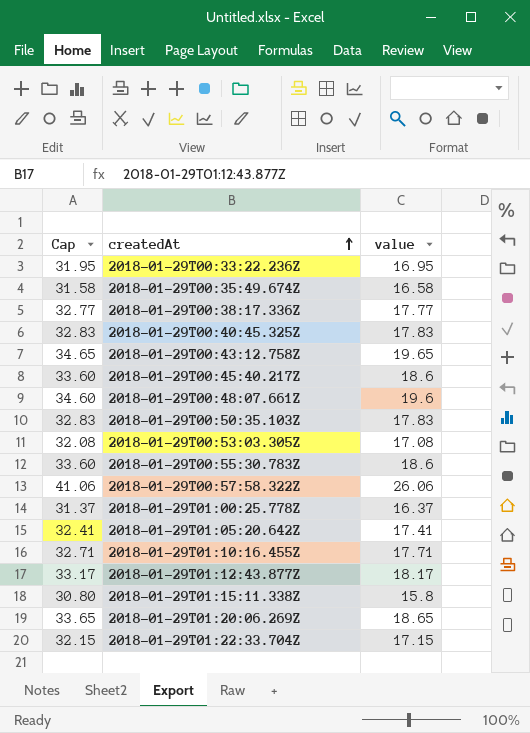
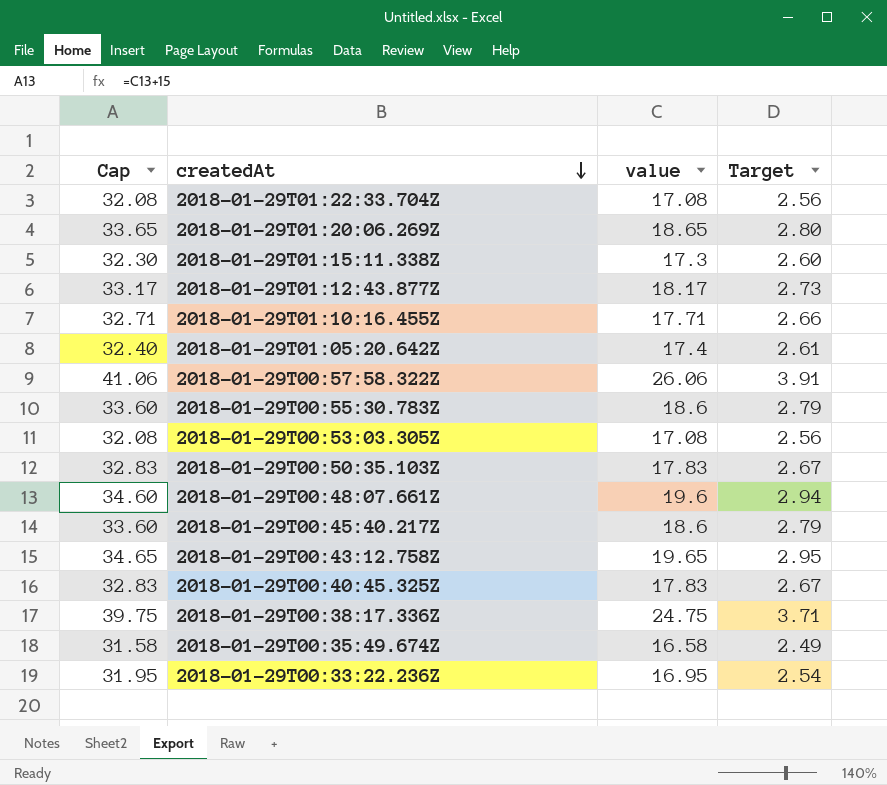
row order: createdAt ascending -> createdAt descending
column Target | formula: none -> [value] * 0.15
row 2018-01-29T01:00:25.778Z: 31.37 | 16.37 -> none
2018-01-29T01:22:33.704Z | Cap: 32.15 -> 32.08
2018-01-29T01:22:33.704Z | value: 17.15 -> 17.08
2018-01-29T01:15:11.338Z | Cap: 30.80 -> 32.30
2018-01-29T01:15:11.338Z | value: 15.8 -> 17.3
2018-01-29T01:05:20.642Z | Cap: 32.41 -> 32.40
2018-01-29T01:05:20.642Z | value: 17.41 -> 17.4
2018-01-29T00:38:17.336Z | Cap: 32.77 -> 39.75
2018-01-29T00:38:17.336Z | value: 17.77 -> 24.75

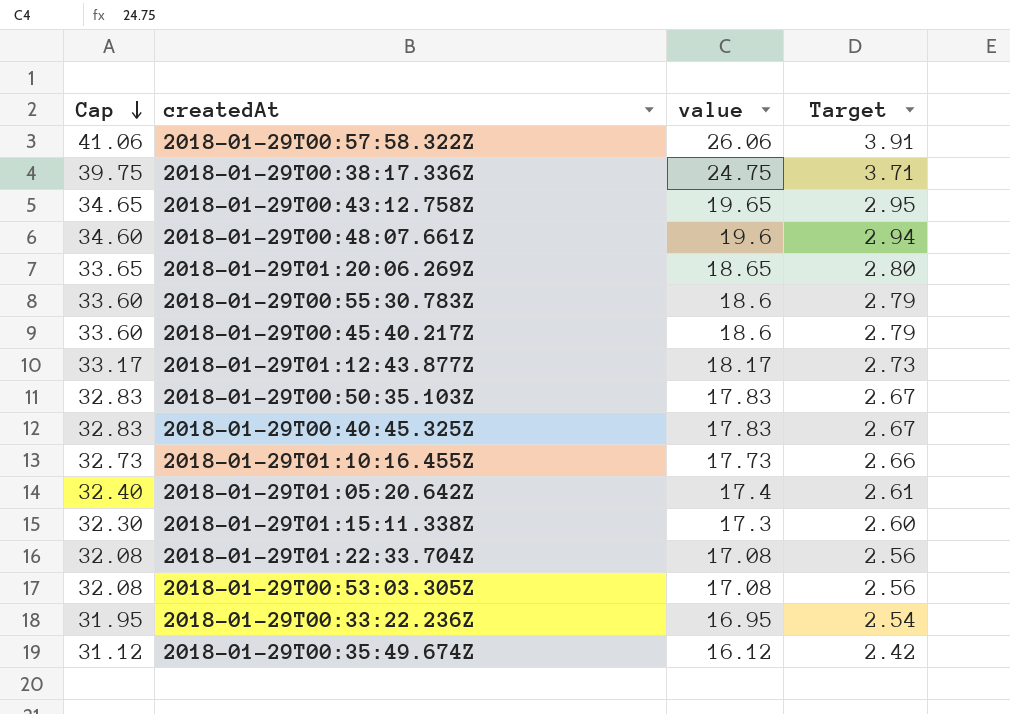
row order: createdAt descending -> Cap descending
2018-01-29T01:10:16.455Z | Cap: 32.71 -> 32.73
2018-01-29T01:10:16.455Z | value: 17.71 -> 17.73
2018-01-29T00:35:49.674Z | Cap: 31.58 -> 31.12
2018-01-29T00:35:49.674Z | value: 16.58 -> 16.12
2018-01-29T00:35:49.674Z | Target: 2.49 -> 2.42

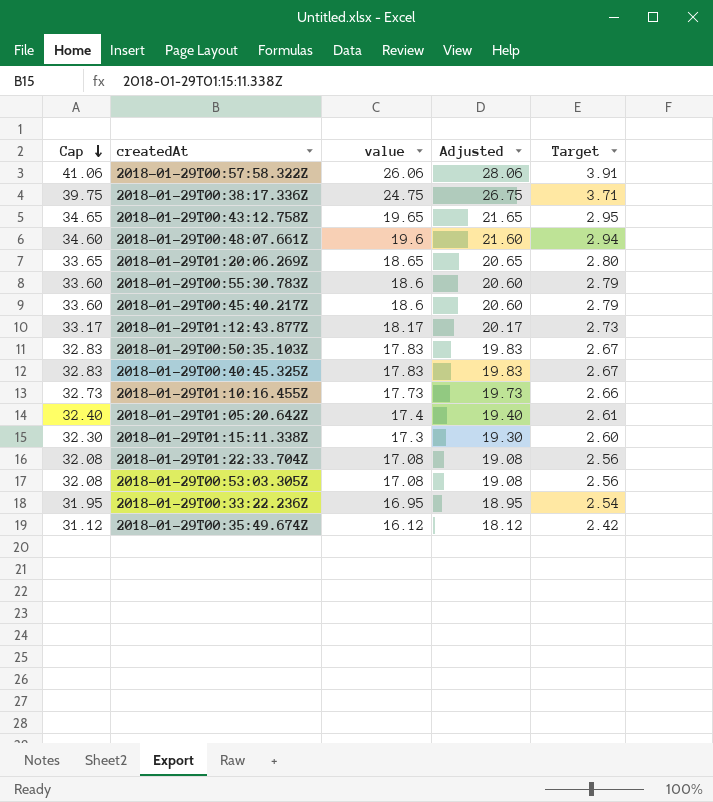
column Adjusted | formula: none -> [value] + 2

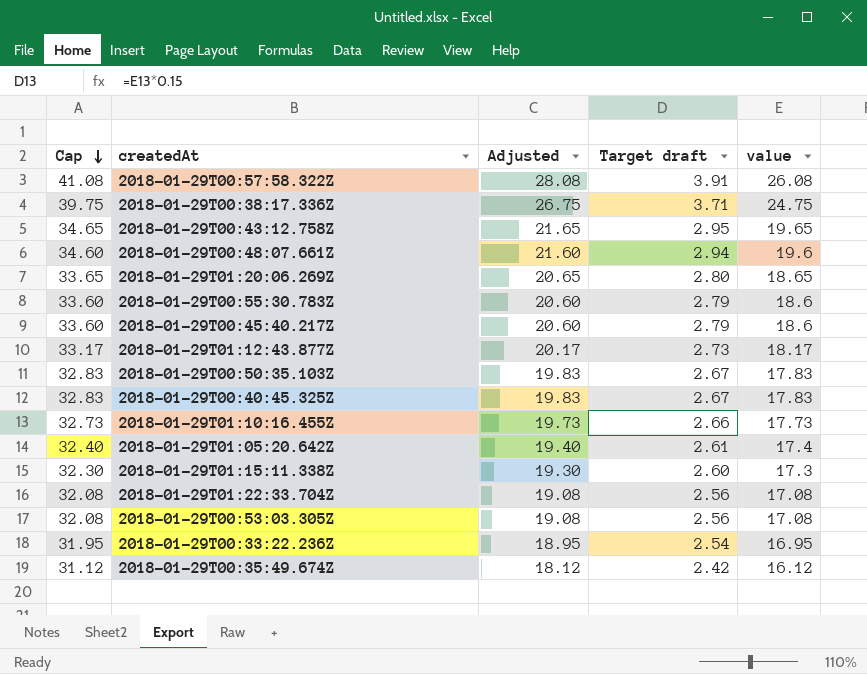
column name: Target -> Target draft
column value | position: 3 -> 5
2018-01-29T00:57:58.322Z | Cap: 41.06 -> 41.08
2018-01-29T00:57:58.322Z | Adjusted: 28.06 -> 28.08
2018-01-29T00:57:58.322Z | value: 26.06 -> 26.08

